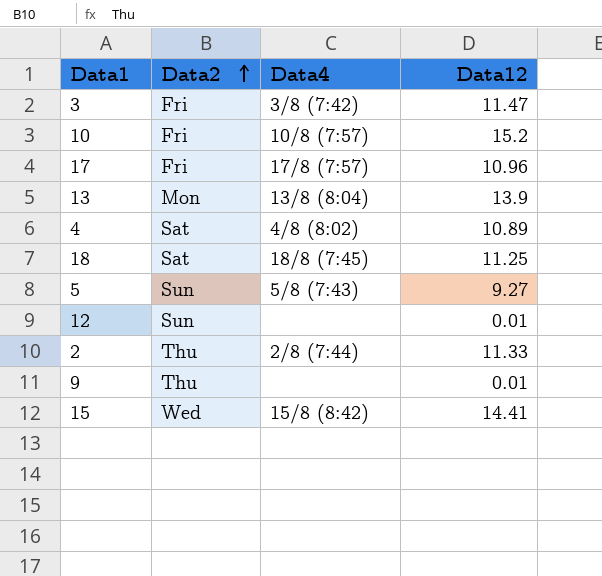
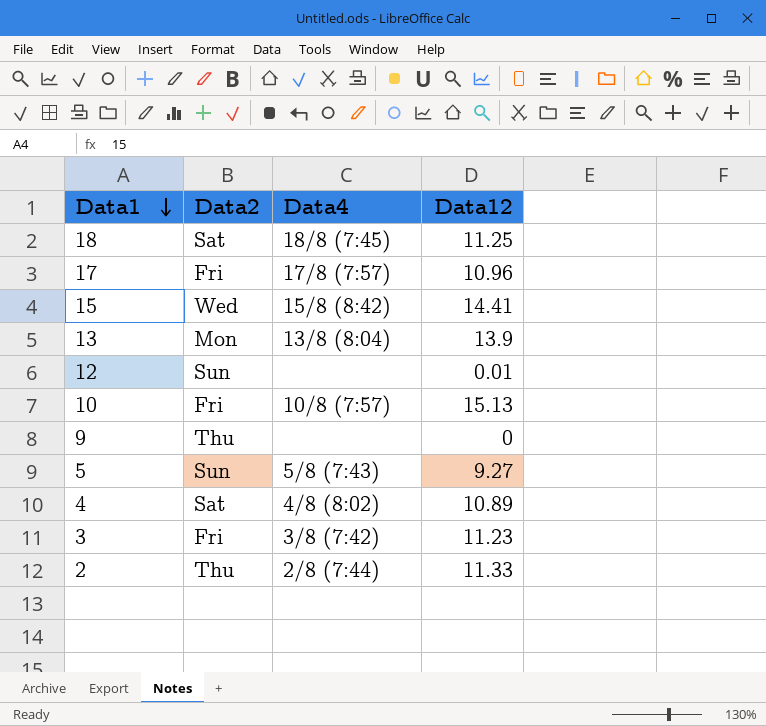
row order: Data2 ascending -> Data1 descending
10 | Data12: 15.2 -> 15.13
9 | Data12: 0.01 -> 0
3 | Data12: 11.47 -> 11.23

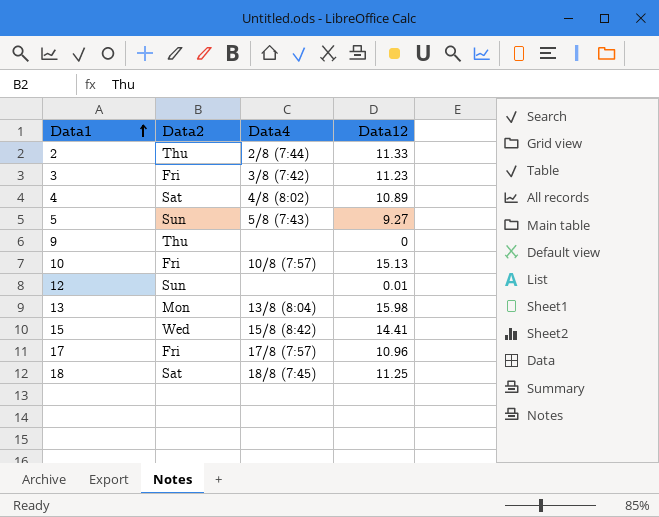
row order: Data1 descending -> Data1 ascending
13 | Data12: 13.9 -> 15.98

